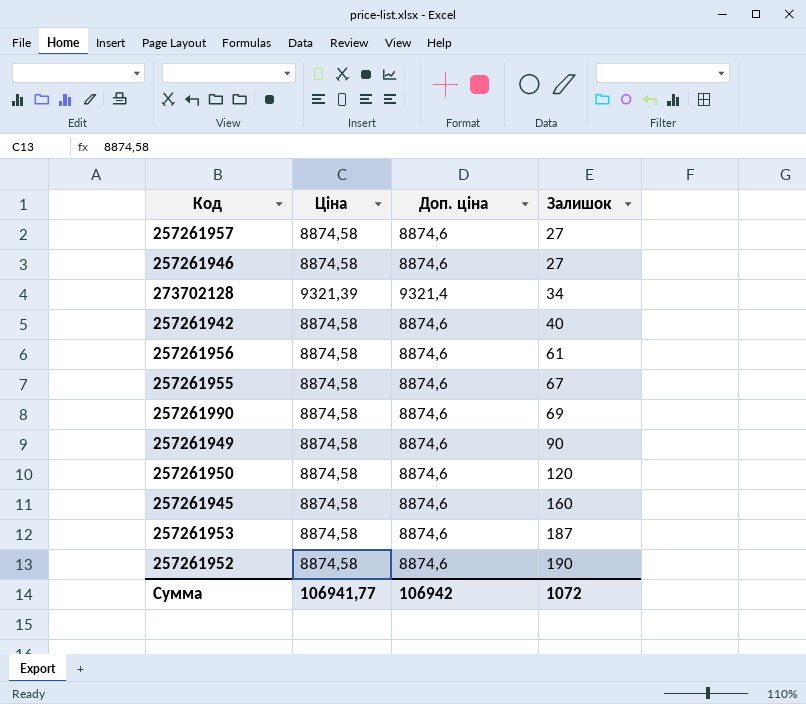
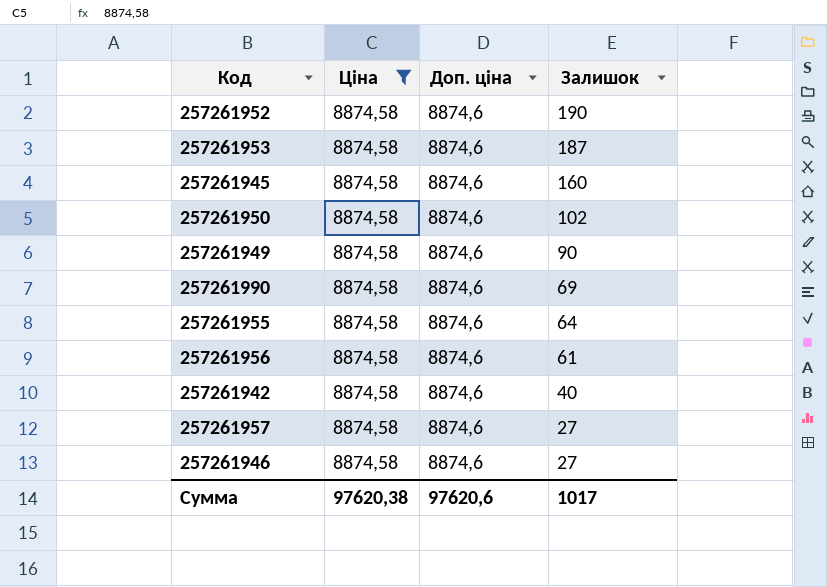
filter: none -> Ціна = 8874,58
row order: Залишок ascending -> Залишок descending
257261950 | Залишок: 120 -> 102
257261955 | Залишок: 67 -> 64
Сумма | Ціна: 106941,77 -> 97620,38
Сумма | Доп. ціна: 106942 -> 97620,6
Сумма | Залишок: 1072 -> 1017

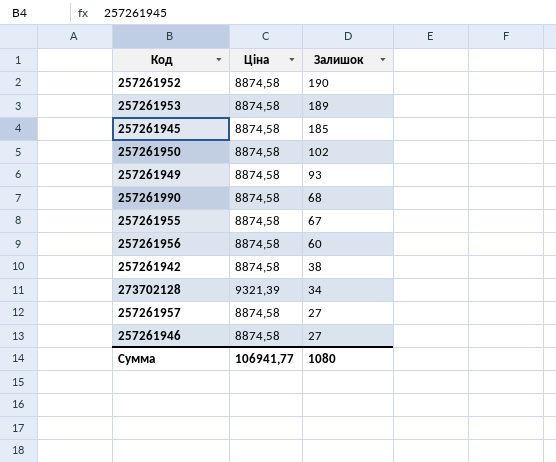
filter: Ціна = 8874,58 -> none
column Доп. ціна | position: 3 -> none
257261953 | Залишок: 187 -> 189
257261945 | Залишок: 160 -> 185
257261949 | Залишок: 90 -> 93
257261990 | Залишок: 69 -> 68
257261955 | Залишок: 64 -> 67
257261956 | Залишок: 61 -> 60
257261942 | Залишок: 40 -> 38
Сумма | Ціна: 97620,38 -> 106941,77
Сумма | Залишок: 1017 -> 1080

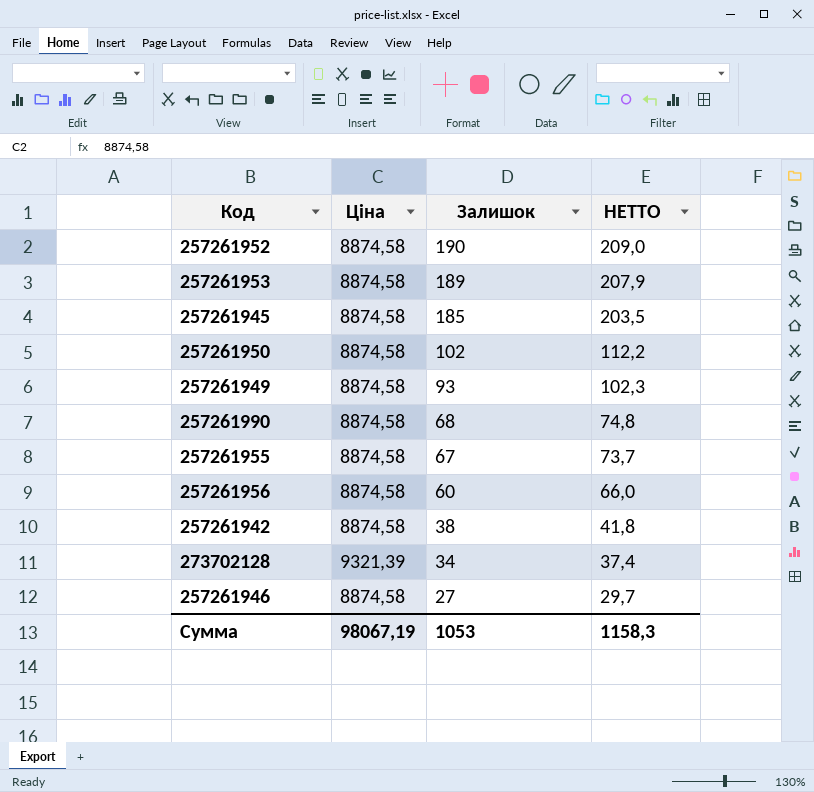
column НЕТТО | formula: none -> [Залишок] * 1,1
row 257261957: 8874,58 | 27 -> none
Сумма | Ціна: 106941,77 -> 98067,19
Сумма | Залишок: 1080 -> 1053

